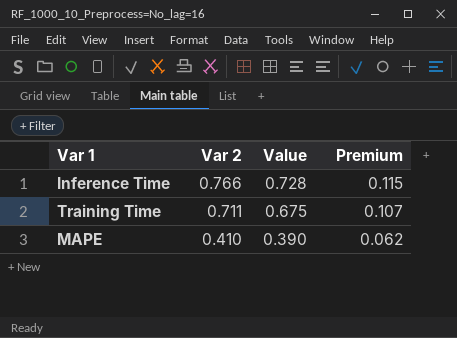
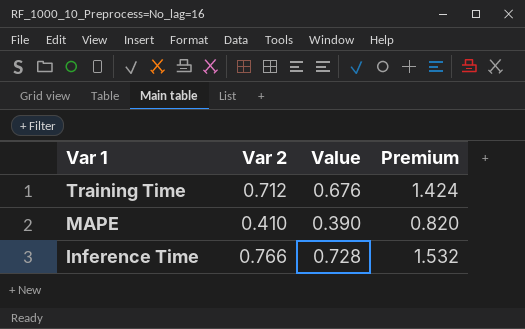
row order: Var 2 descending -> Var 1 descending
column Premium | formula: [Var 2] * 0.15 -> [Var 2] * 2
Training Time | Var 2: 0.711 -> 0.712
Training Time | Value: 0.675 -> 0.676

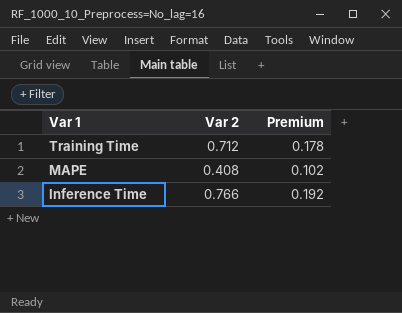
column Value | formula: [Var 2] * 0.95 -> none
column Premium | formula: [Var 2] * 2 -> [Var 2] * 0.25
MAPE | Var 2: 0.410 -> 0.408

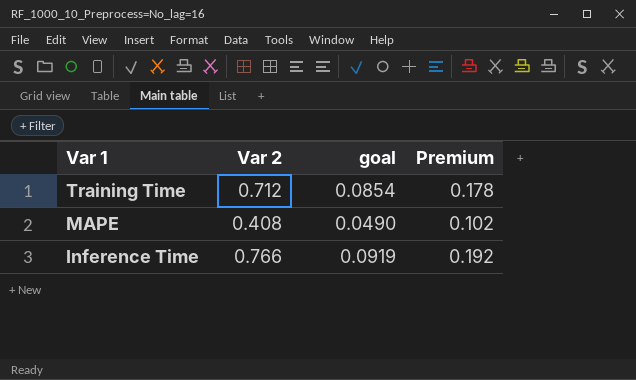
column goal | formula: none -> [Var 2] * 0.12

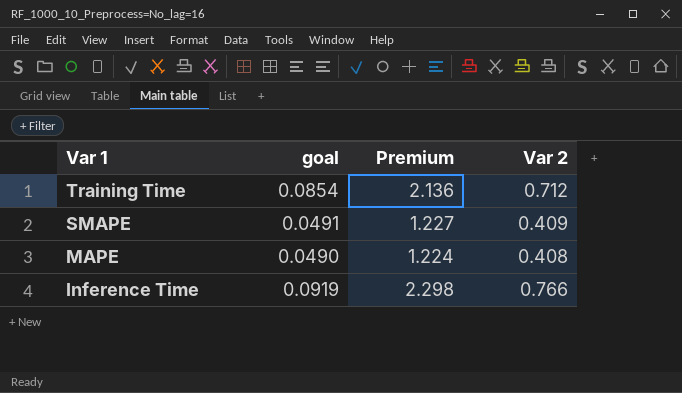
column Premium | formula: [Var 2] * 0.25 -> [Var 2] * 3
column Var 2 | position: 2 -> 4
row SMAPE: none -> 0.0491 | 1.227 | 0.409

